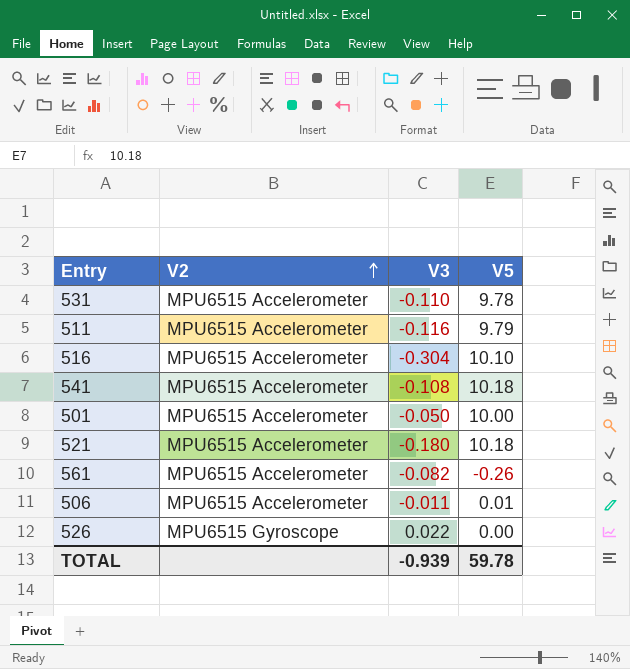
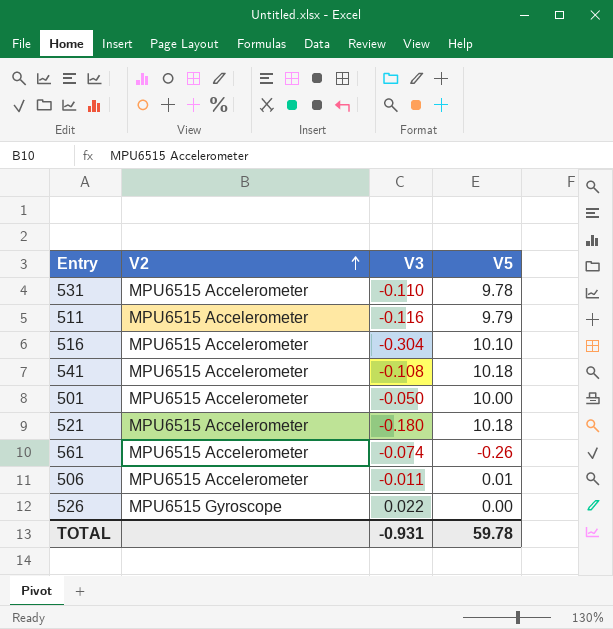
561 | V3: -0.082 -> -0.074
TOTAL | V3: -0.939 -> -0.931

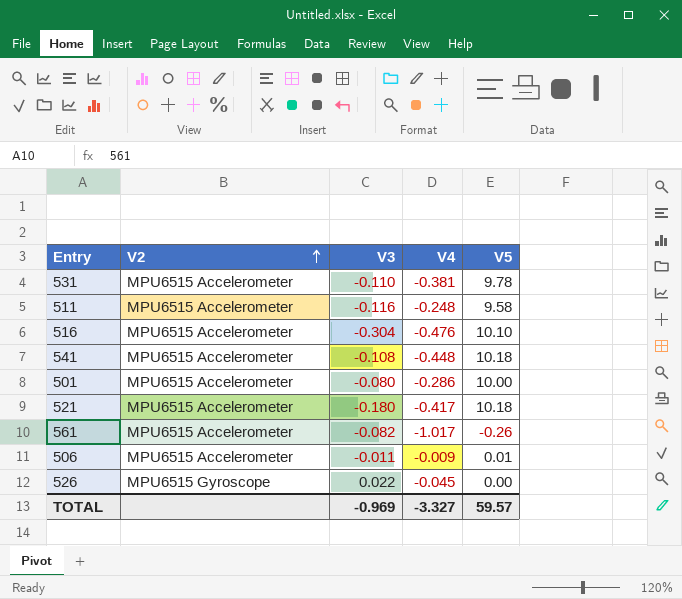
column V4 | position: none -> 4
511 | V5: 9.79 -> 9.58
501 | V3: -0.050 -> -0.080
561 | V3: -0.074 -> -0.082
TOTAL | V3: -0.931 -> -0.969
TOTAL | V5: 59.78 -> 59.57

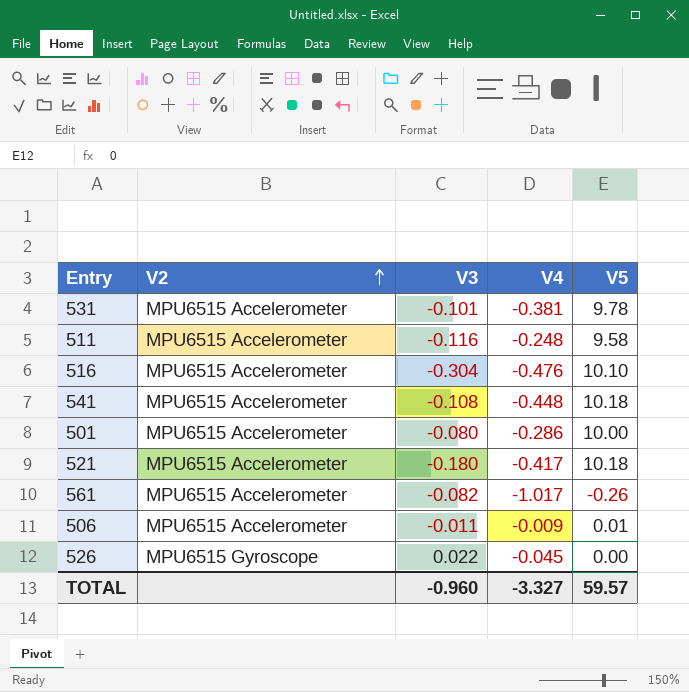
531 | V3: -0.110 -> -0.101
TOTAL | V3: -0.969 -> -0.960

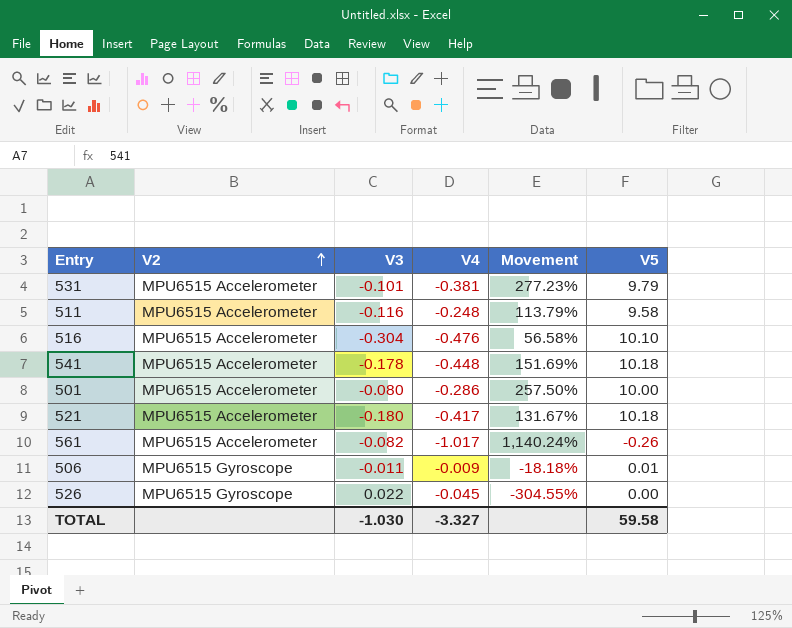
column Movement | formula: none -> ([V4] - [V3]) / [V3]
531 | V5: 9.78 -> 9.79
541 | V3: -0.108 -> -0.178
506 | V2: MPU6515 Accelerometer -> MPU6515 Gyroscope
TOTAL | V3: -0.960 -> -1.030
TOTAL | V5: 59.57 -> 59.58

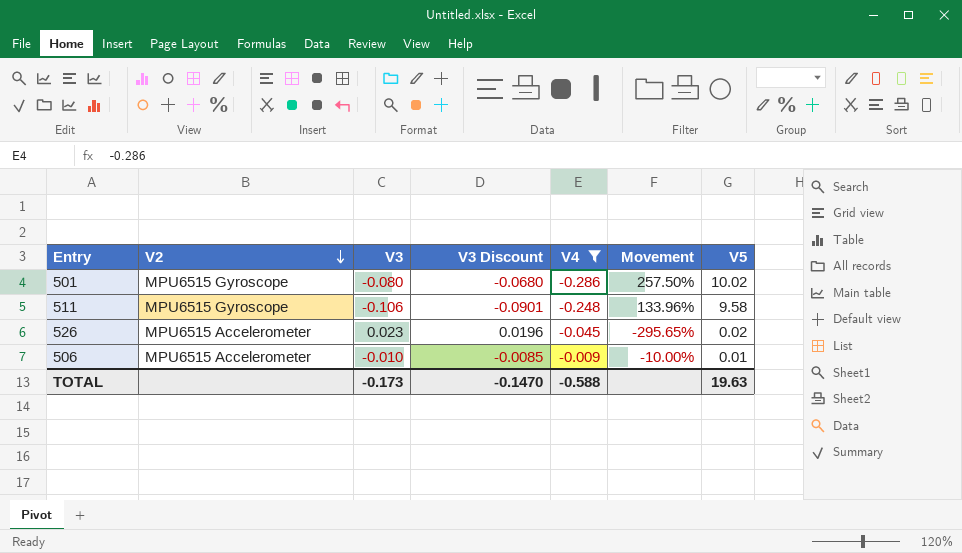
filter: none -> V4 >= -0.286
row order: V2 ascending -> V2 descending
column V3 Discount | formula: none -> [V3] * 0.85
501 | V2: MPU6515 Accelerometer -> MPU6515 Gyroscope
501 | V5: 10.00 -> 10.02
511 | V2: MPU6515 Accelerometer -> MPU6515 Gyroscope
511 | V3: -0.116 -> -0.106
511 | Movement: 113.79% -> 133.96%
526 | V2: MPU6515 Gyroscope -> MPU6515 Accelerometer
526 | V3: 0.022 -> 0.023
526 | Movement: -304.55% -> -295.65%
526 | V5: 0.00 -> 0.02
506 | V2: MPU6515 Gyroscope -> MPU6515 Accelerometer
506 | V3: -0.011 -> -0.010
506 | Movement: -18.18% -> -10.00%
TOTAL | V3: -1.030 -> -0.173
TOTAL | V4: -3.327 -> -0.588
TOTAL | V5: 59.58 -> 19.63

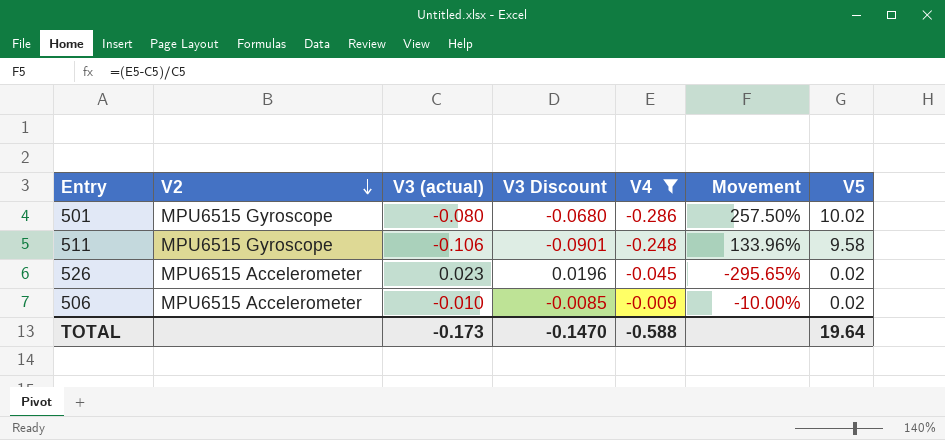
column name: V3 -> V3 (actual)
506 | V5: 0.01 -> 0.02
TOTAL | V5: 19.63 -> 19.64

